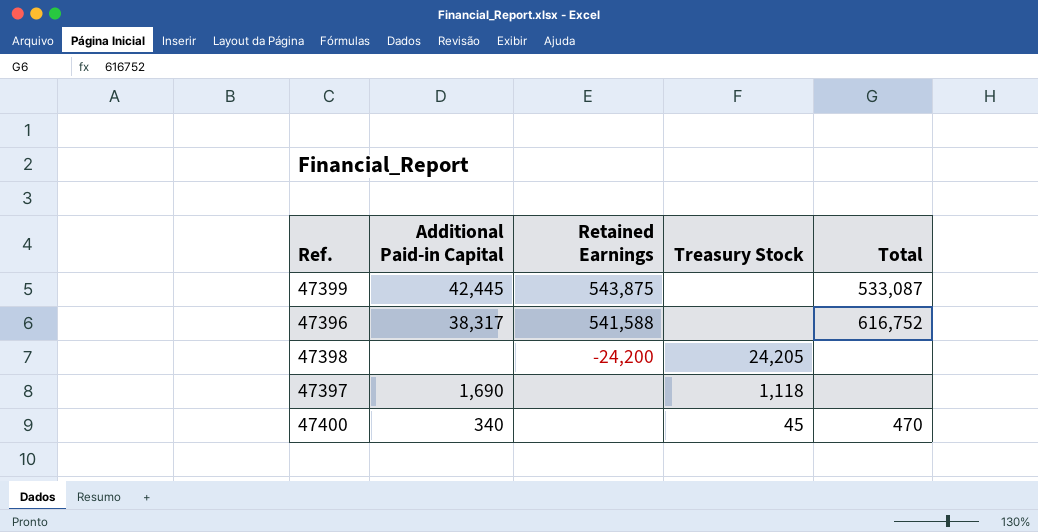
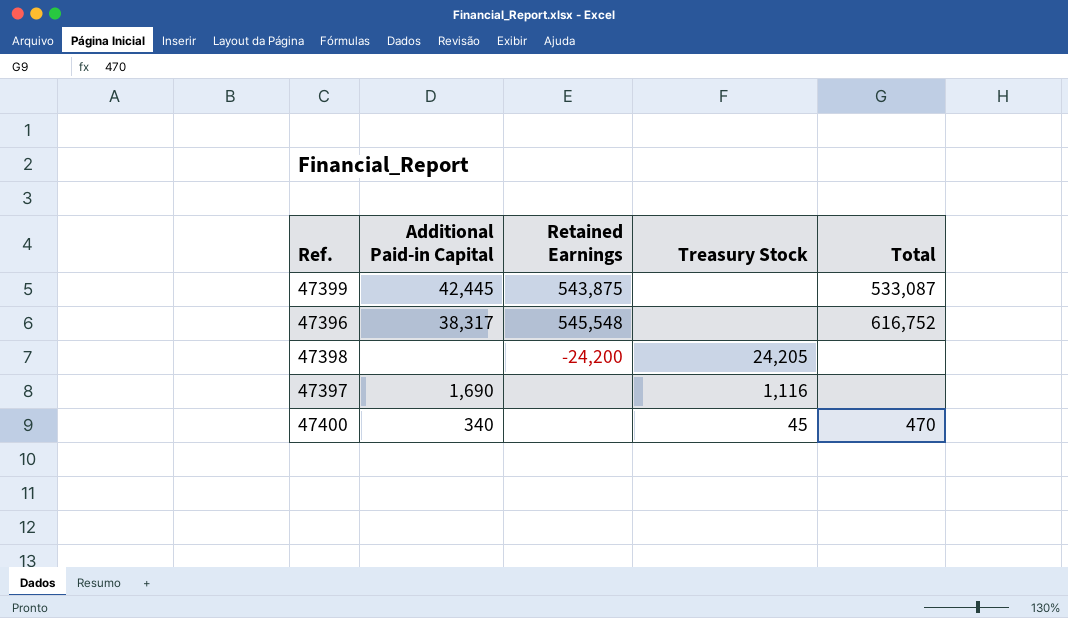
47396 | Retained Earnings: 541,588 -> 545,548
47397 | Treasury Stock: 1,118 -> 1,116

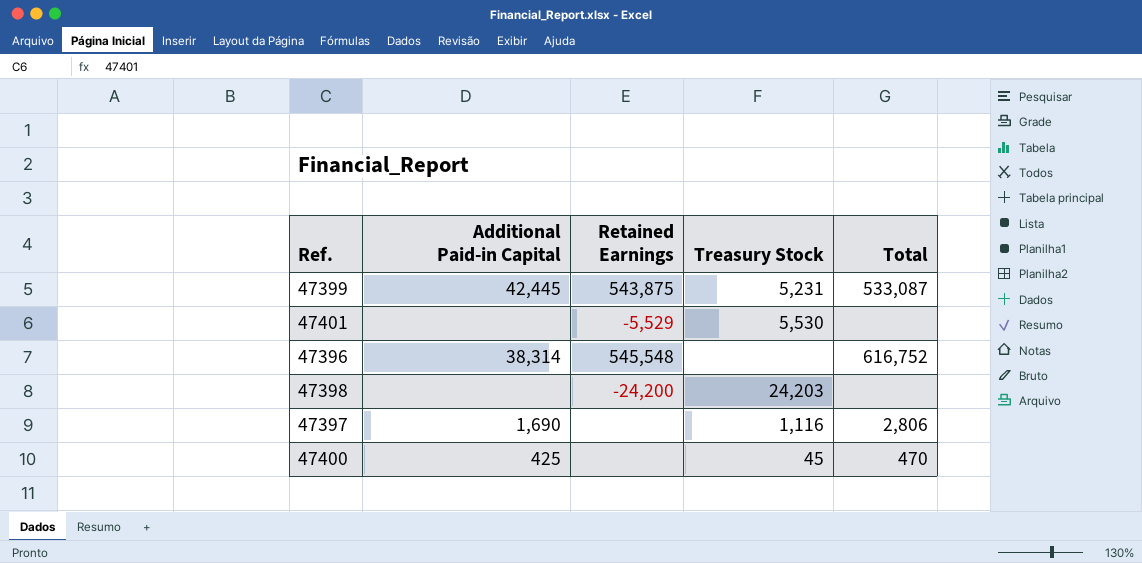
47399 | Treasury Stock: none -> 5,231
row 47401: none -> none | -5,529 | 5,530 | none
47396 | Additional Paid-in Capital: 38,317 -> 38,314
47398 | Treasury Stock: 24,205 -> 24,203
47397 | Total: none -> 2,806
47400 | Additional Paid-in Capital: 340 -> 425

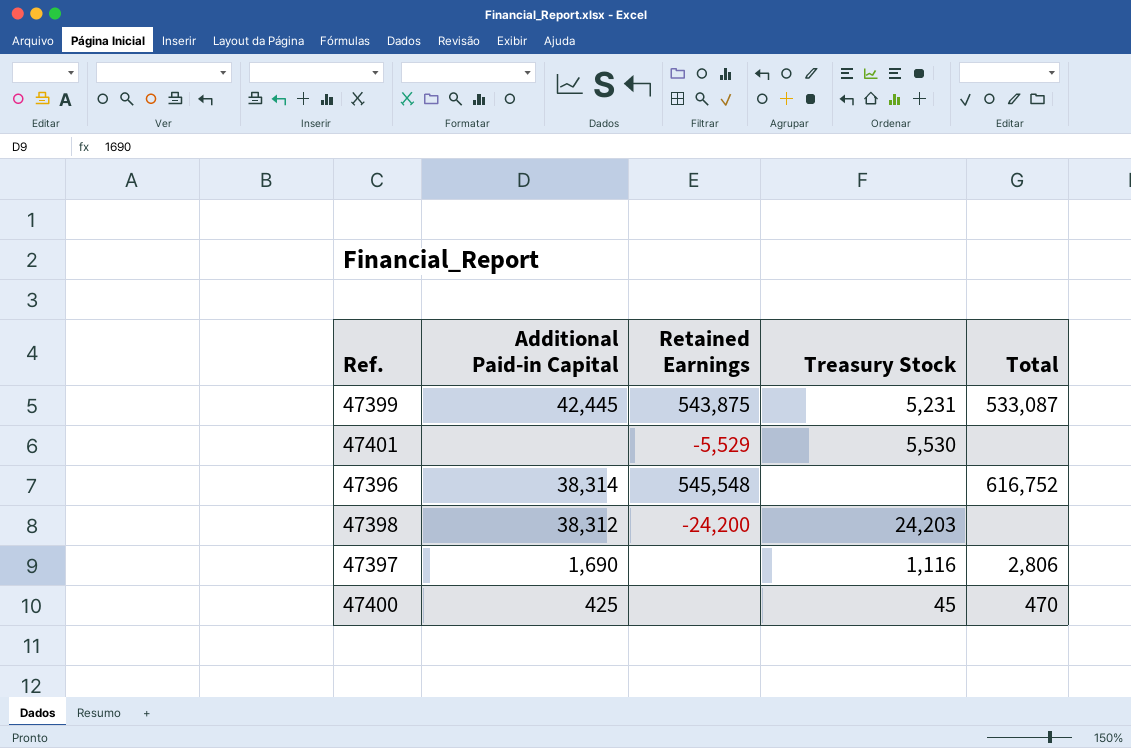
47398 | Additional Paid-in Capital: none -> 38,312

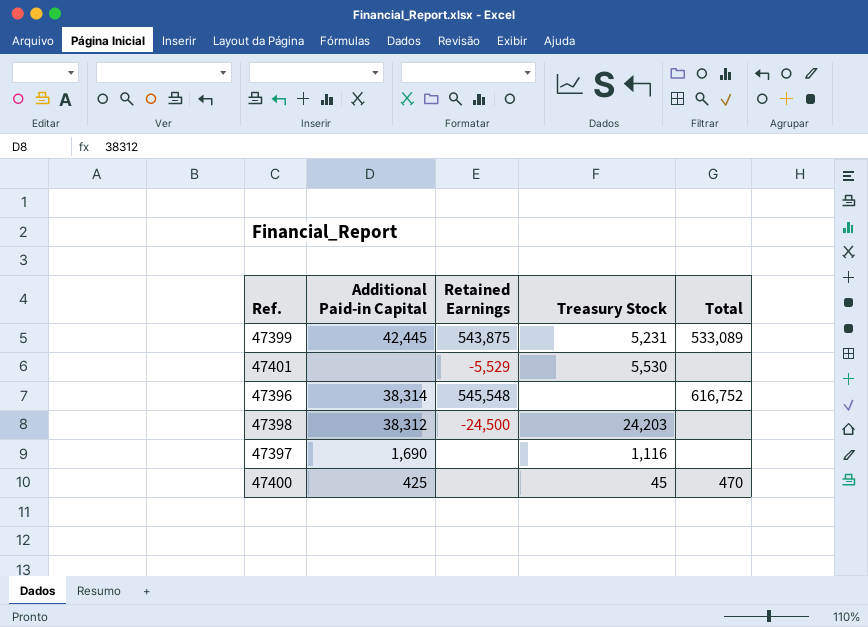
47399 | Total: 533,087 -> 533,089
47398 | Retained Earnings: -24,200 -> -24,500
47397 | Total: 2,806 -> none

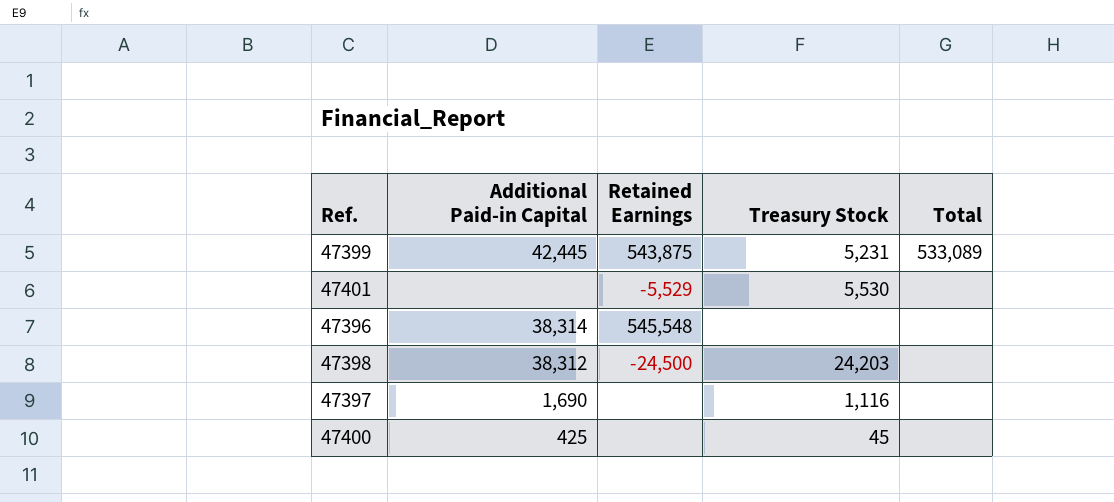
47396 | Total: 616,752 -> none
47400 | Total: 470 -> none

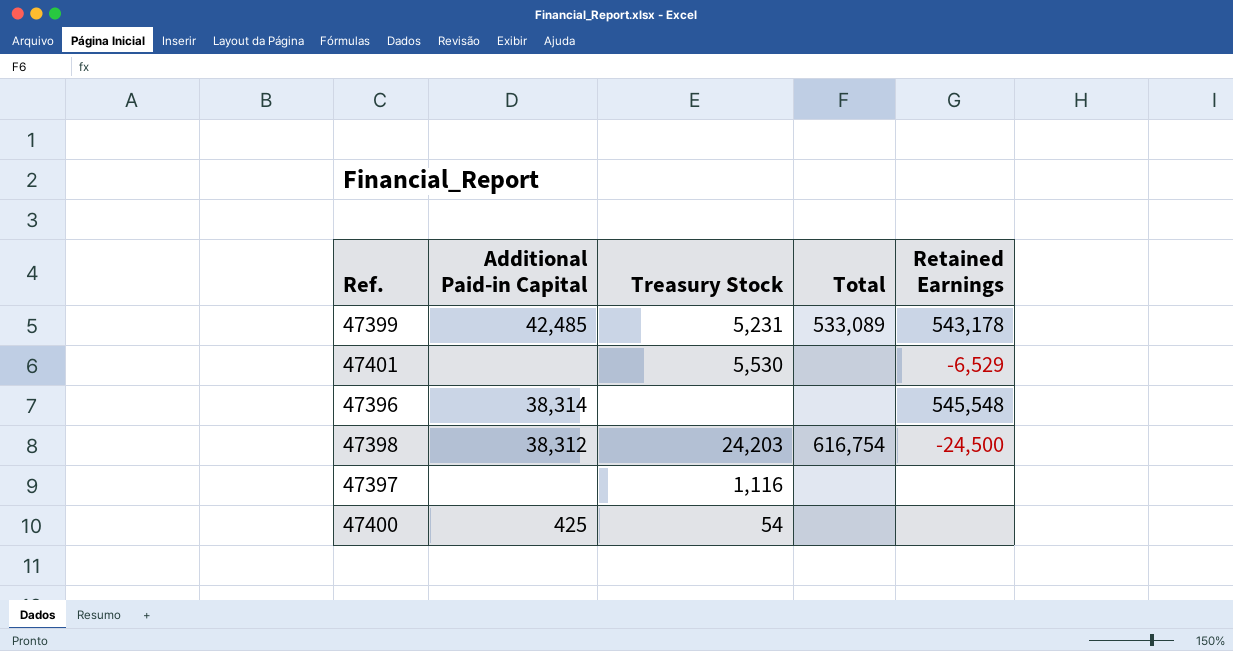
column Retained Earnings | position: 3 -> 5
47399 | Additional Paid-in Capital: 42,445 -> 42,485
47399 | Retained Earnings: 543,875 -> 543,178
47401 | Retained Earnings: -5,529 -> -6,529
47398 | Total: none -> 616,754
47397 | Additional Paid-in Capital: 1,690 -> none
47400 | Treasury Stock: 45 -> 54

